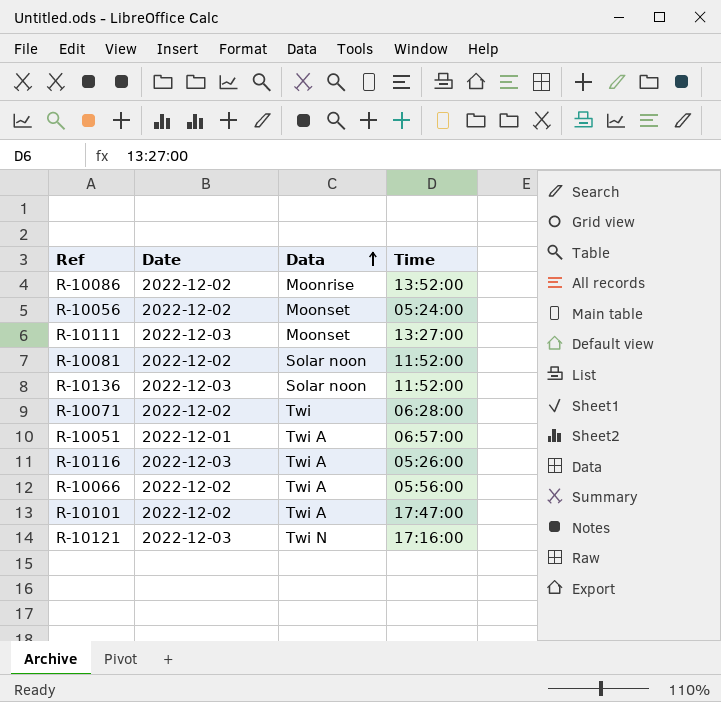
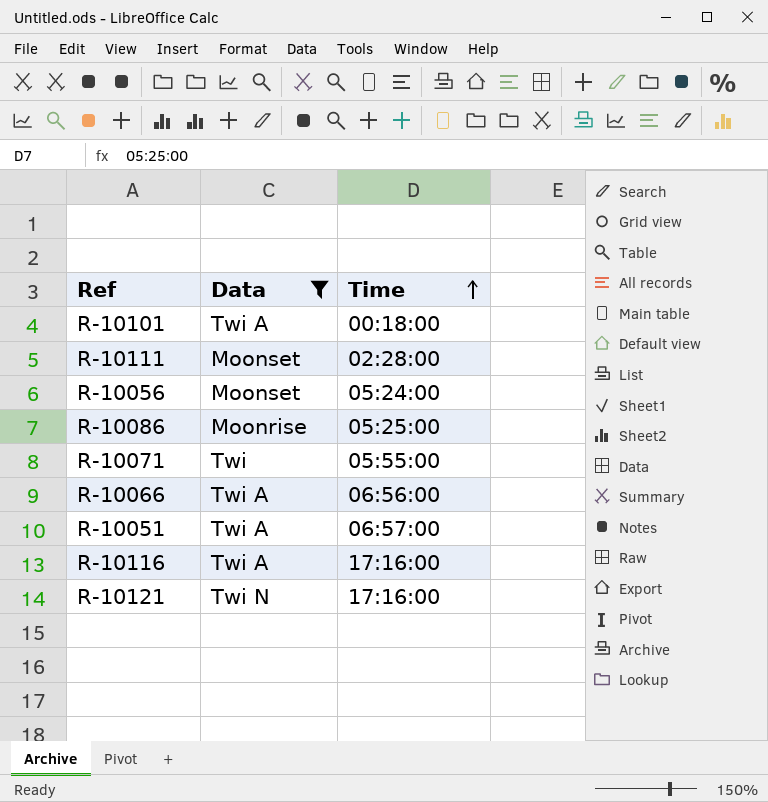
filter: none -> Data != Solar noon
row order: Data ascending -> Time ascending
column Date | position: 2 -> none
R-10101 | Time: 17:47:00 -> 00:18:00
R-10111 | Time: 13:27:00 -> 02:28:00
R-10086 | Time: 13:52:00 -> 05:25:00
R-10071 | Time: 06:28:00 -> 05:55:00
R-10066 | Time: 05:56:00 -> 06:56:00
R-10116 | Time: 05:26:00 -> 17:16:00

